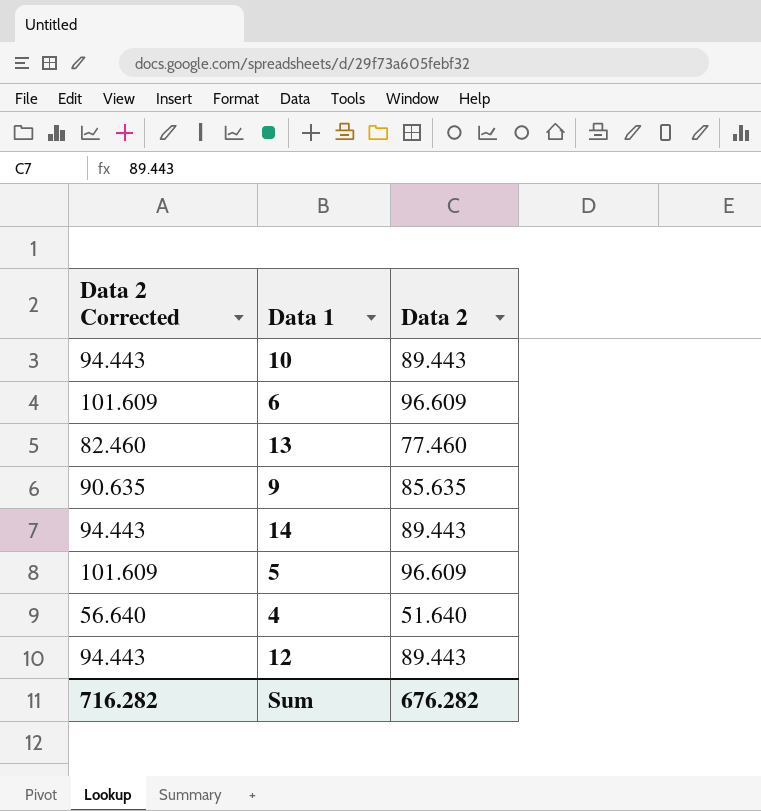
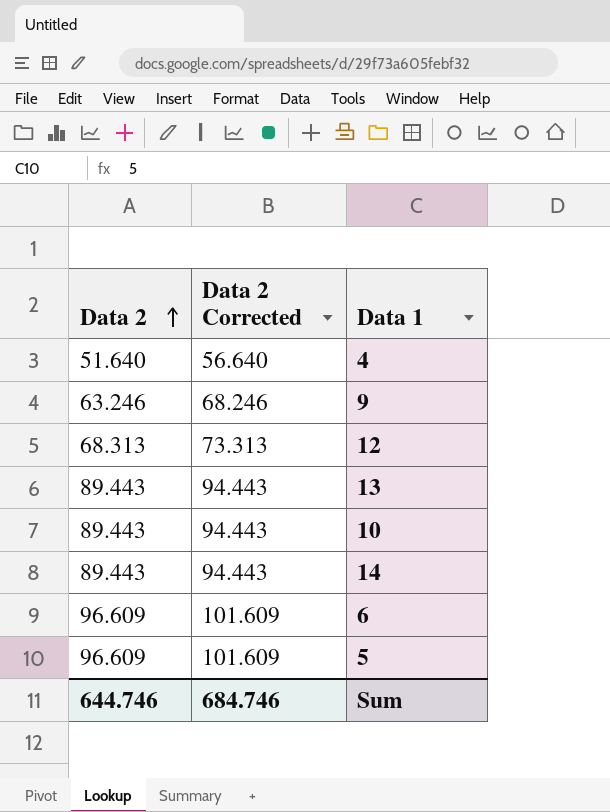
row order: none -> Data 2 ascending
column Data 2 | position: 3 -> 1
9 | Data 2: 85.635 -> 63.246
9 | Data 2 Corrected: 90.635 -> 68.246
12 | Data 2: 89.443 -> 68.313
12 | Data 2 Corrected: 94.443 -> 73.313
13 | Data 2: 77.460 -> 89.443
13 | Data 2 Corrected: 82.460 -> 94.443
Sum | Data 2: 676.282 -> 644.746
Sum | Data 2 Corrected: 716.282 -> 684.746

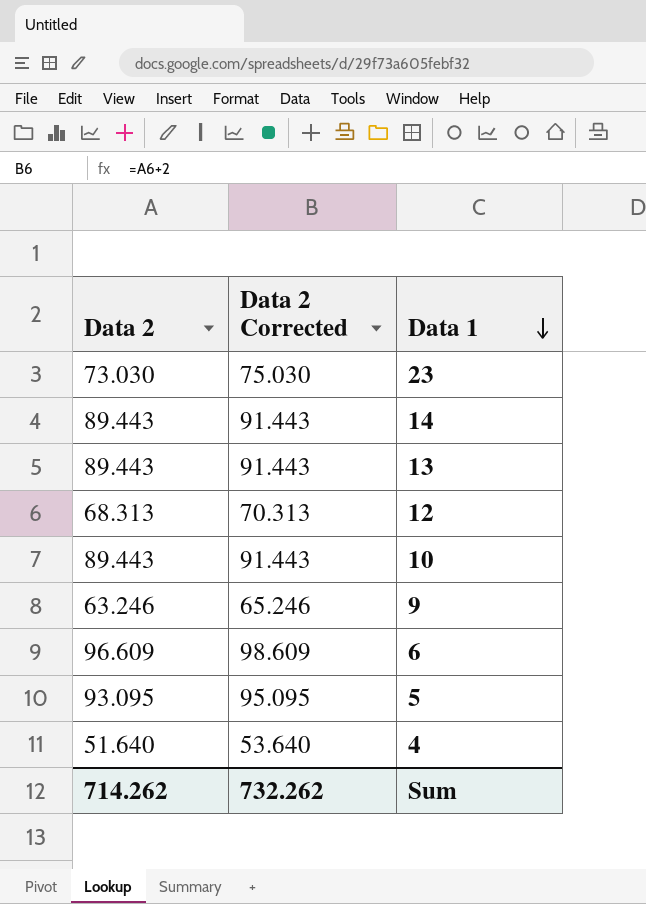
row order: Data 2 ascending -> Data 1 descending
column Data 2 Corrected | formula: [Data 2] + 5 -> [Data 2] + 2
row 23: none -> 73.030 | 75.030
5 | Data 2: 96.609 -> 93.095
Sum | Data 2: 644.746 -> 714.262
Sum | Data 2 Corrected: 684.746 -> 732.262

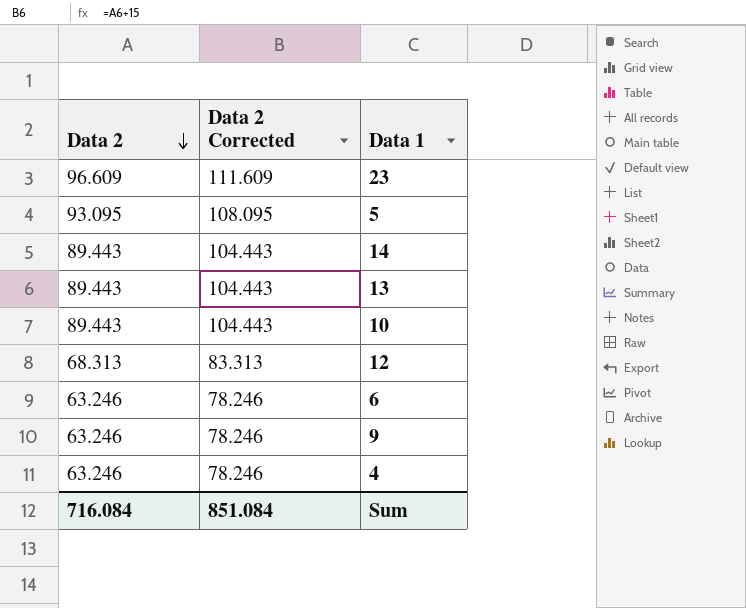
row order: Data 1 descending -> Data 2 descending
column Data 2 Corrected | formula: [Data 2] + 2 -> [Data 2] + 15
23 | Data 2: 73.030 -> 96.609
6 | Data 2: 96.609 -> 63.246
4 | Data 2: 51.640 -> 63.246
Sum | Data 2: 714.262 -> 716.084
Sum | Data 2 Corrected: 732.262 -> 851.084

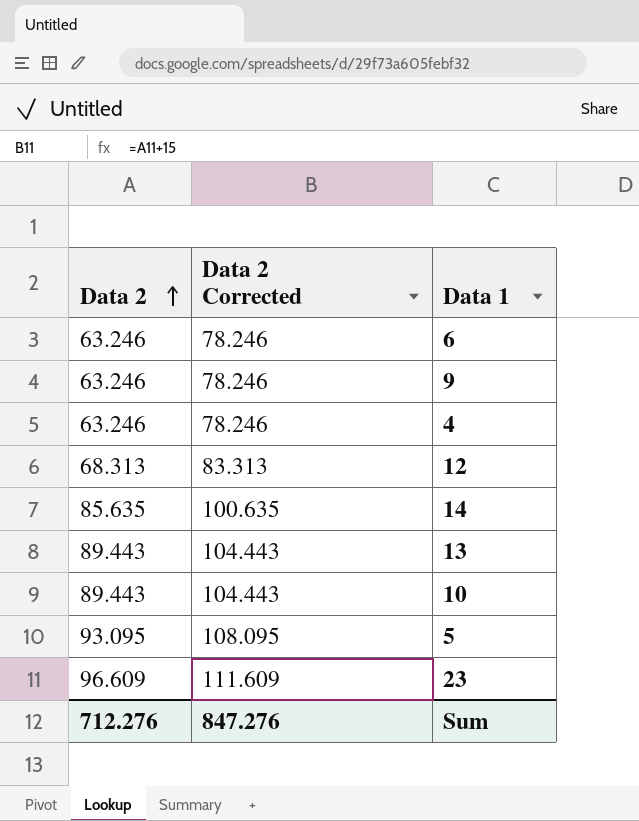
row order: Data 2 descending -> Data 2 ascending
14 | Data 2: 89.443 -> 85.635
14 | Data 2 Corrected: 104.443 -> 100.635
Sum | Data 2: 716.084 -> 712.276
Sum | Data 2 Corrected: 851.084 -> 847.276

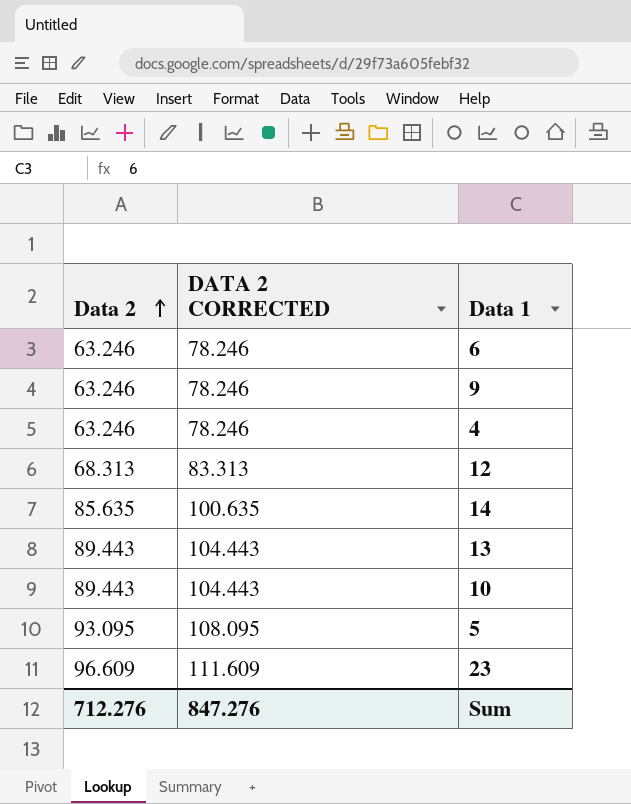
column name: Data 2 Corrected -> DATA 2 CORRECTED

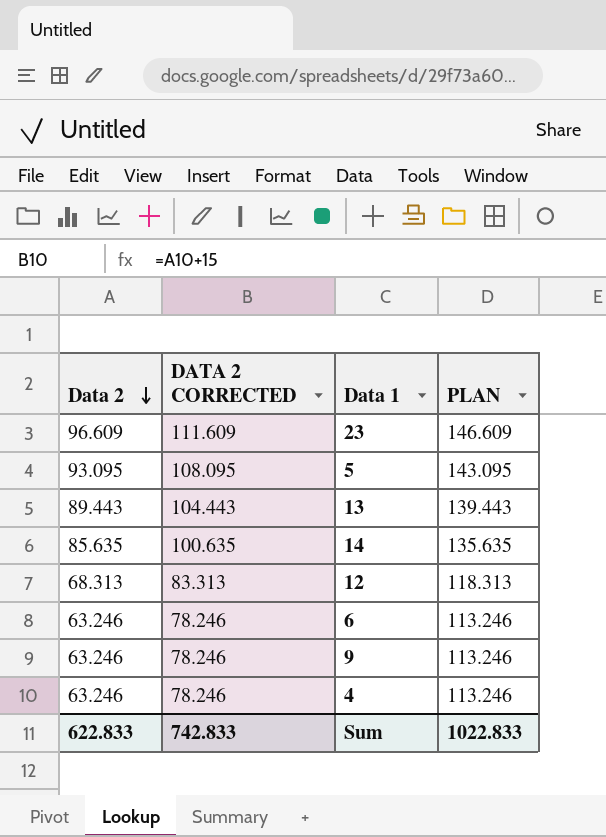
row order: Data 2 ascending -> Data 2 descending
column PLAN | formula: none -> [Data 2] + 50
row 10: 89.443 | 104.443 -> none
Sum | Data 2: 712.276 -> 622.833
Sum | DATA 2 CORRECTED: 847.276 -> 742.833

